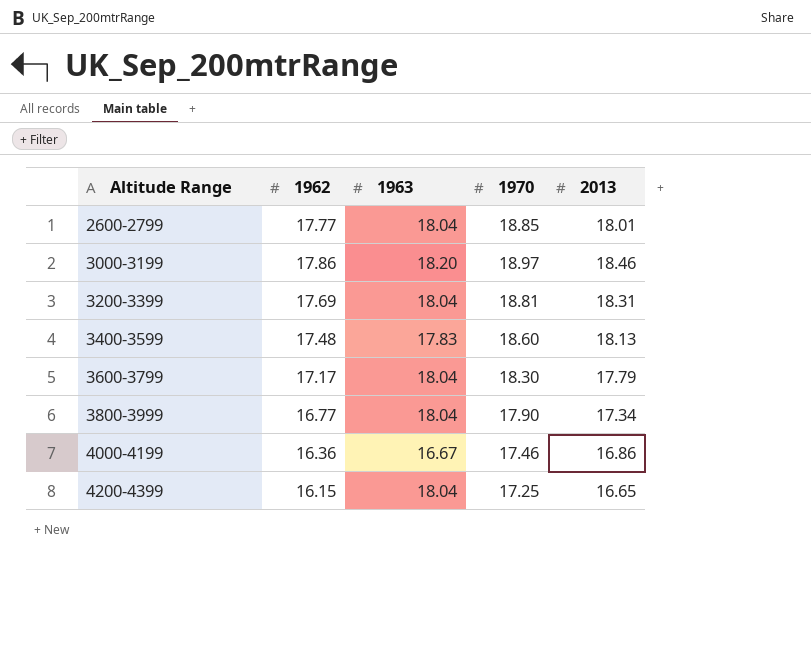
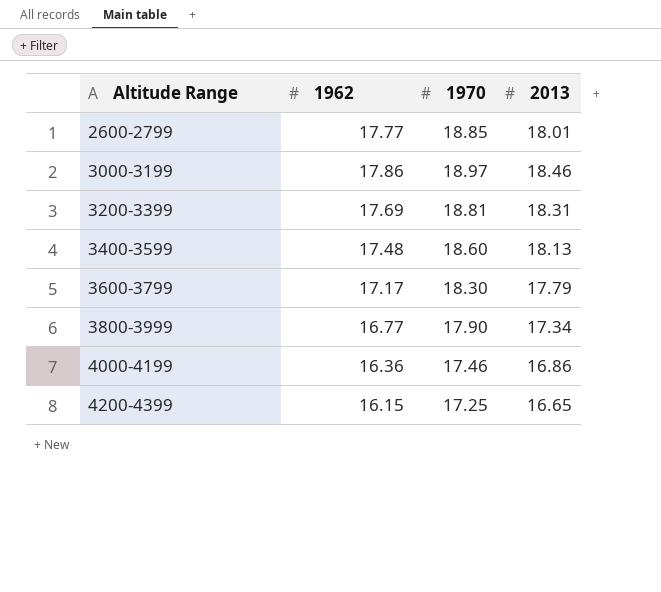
column 1963 | position: 3 -> none

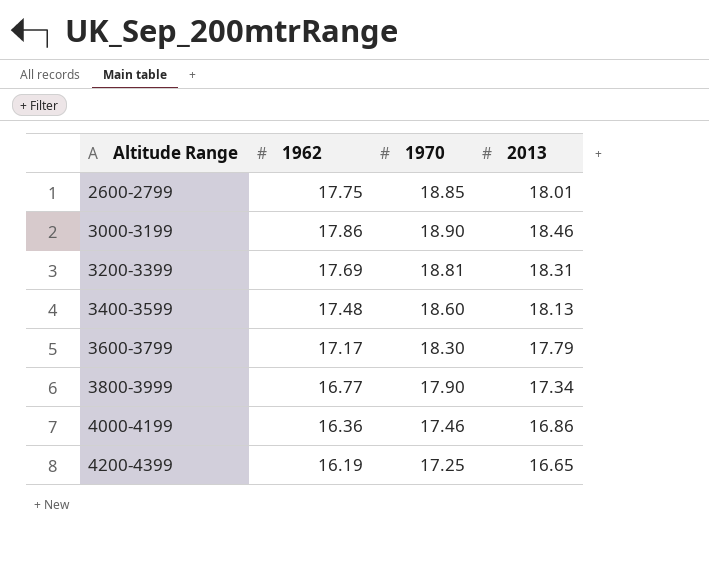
2600-2799 | 1962: 17.77 -> 17.75
3000-3199 | 1970: 18.97 -> 18.90
4200-4399 | 1962: 16.15 -> 16.19

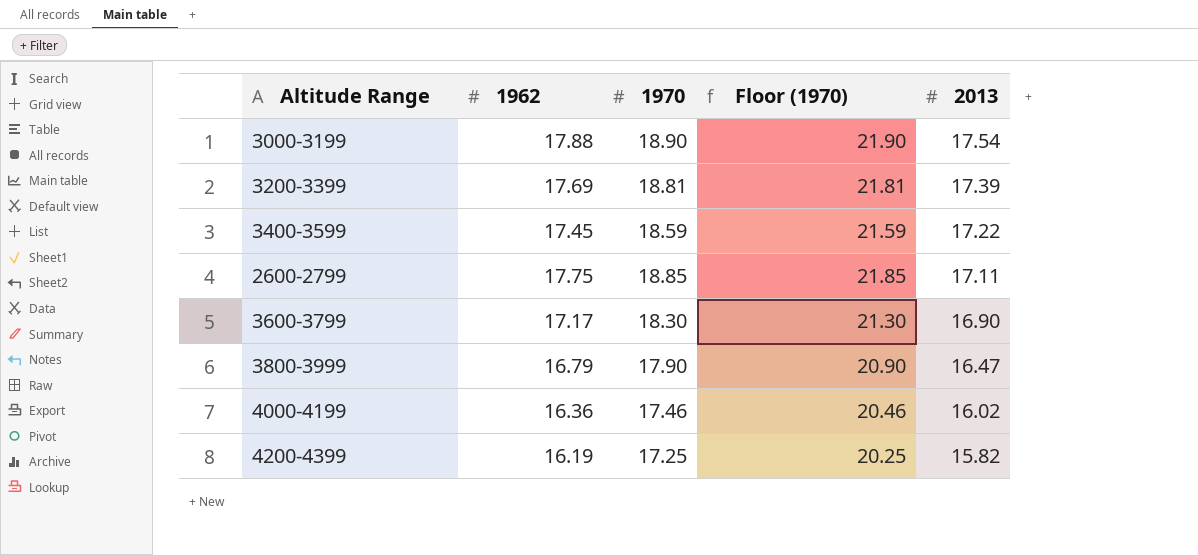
row order: Altitude Range ascending -> 2013 descending
column Floor (1970) | formula: none -> [1970] + 3
3000-3199 | 1962: 17.86 -> 17.88
3000-3199 | 2013: 18.46 -> 17.54
3200-3399 | 2013: 18.31 -> 17.39
3400-3599 | 1962: 17.48 -> 17.45
3400-3599 | 1970: 18.60 -> 18.59
3400-3599 | 2013: 18.13 -> 17.22
2600-2799 | 2013: 18.01 -> 17.11
3600-3799 | 2013: 17.79 -> 16.90
3800-3999 | 1962: 16.77 -> 16.79
3800-3999 | 2013: 17.34 -> 16.47
4000-4199 | 2013: 16.86 -> 16.02
4200-4399 | 2013: 16.65 -> 15.82

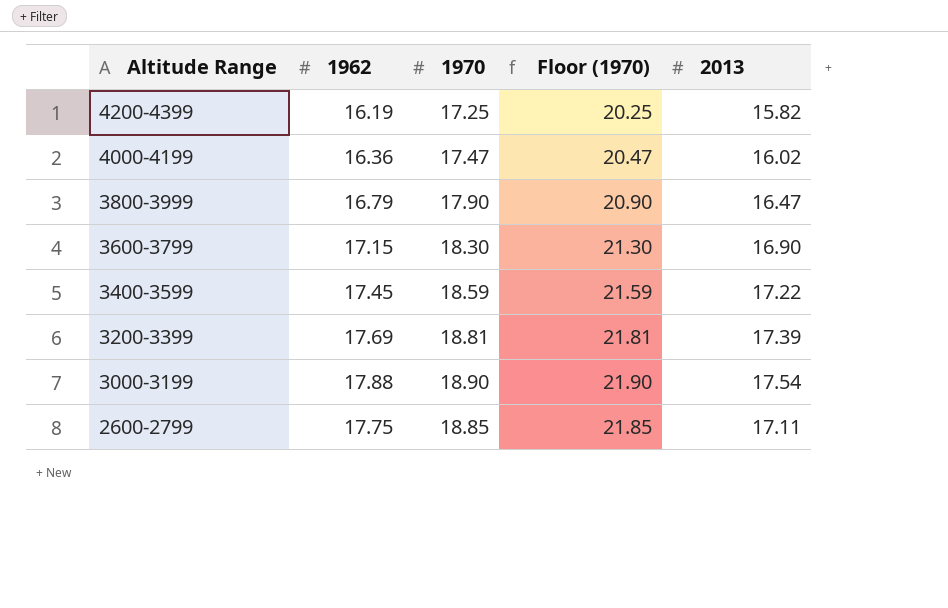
row order: 2013 descending -> Altitude Range descending
4000-4199 | 1970: 17.46 -> 17.47
4000-4199 | Floor (1970): 20.46 -> 20.47
3600-3799 | 1962: 17.17 -> 17.15

